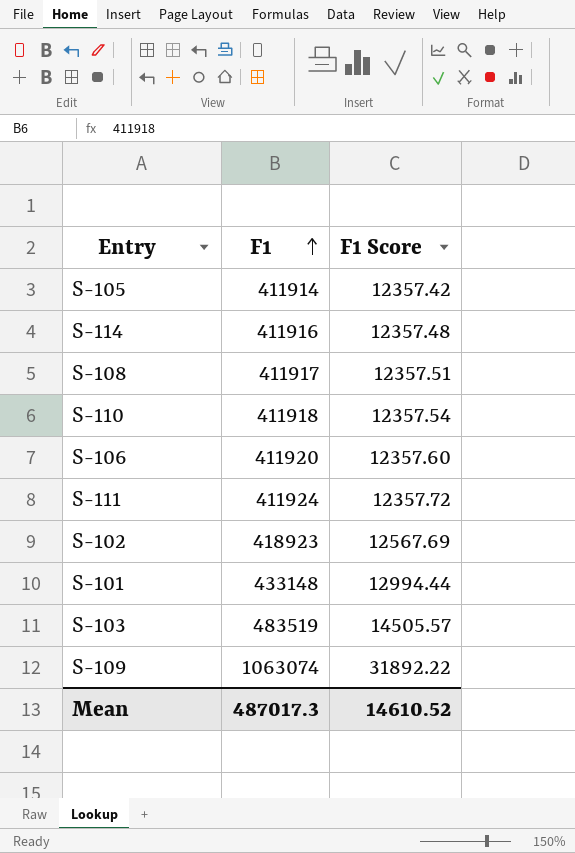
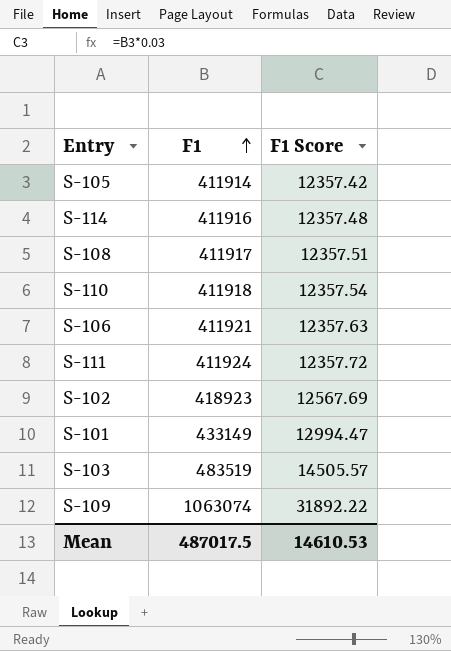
S-106 | F1: 411920 -> 411921
S-106 | F1 Score: 12357.60 -> 12357.63
S-101 | F1: 433148 -> 433149
S-101 | F1 Score: 12994.44 -> 12994.47
Mean | F1: 487017.3 -> 487017.5
Mean | F1 Score: 14610.52 -> 14610.53

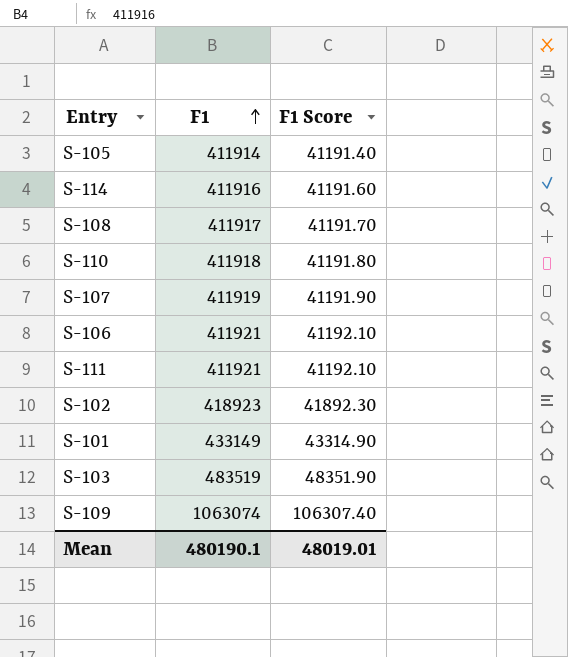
column F1 Score | formula: [F1] * 0.03 -> [F1] * 0.1
row S-107: none -> 411919 | 41191.90
S-111 | F1: 411924 -> 411921
Mean | F1: 487017.5 -> 480190.1
Mean | F1 Score: 14610.53 -> 48019.01

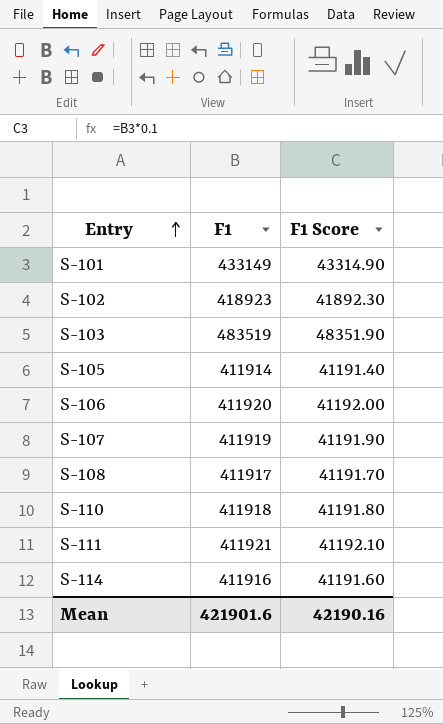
row order: F1 ascending -> Entry ascending
row S-109: 1063074 | 106307.40 -> none
S-106 | F1: 411921 -> 411920
S-106 | F1 Score: 41192.10 -> 41192.00
Mean | F1: 480190.1 -> 421901.6
Mean | F1 Score: 48019.01 -> 42190.16

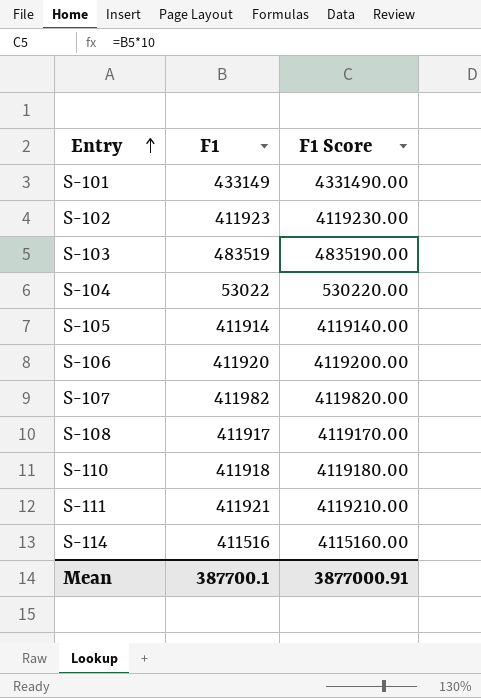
column F1 Score | formula: [F1] * 0.1 -> [F1] * 10
S-102 | F1: 418923 -> 411923
row S-104: none -> 53022 | 530220.00
S-107 | F1: 411919 -> 411982
S-114 | F1: 411916 -> 411516
Mean | F1: 421901.6 -> 387700.1
Mean | F1 Score: 42190.16 -> 3877000.91

